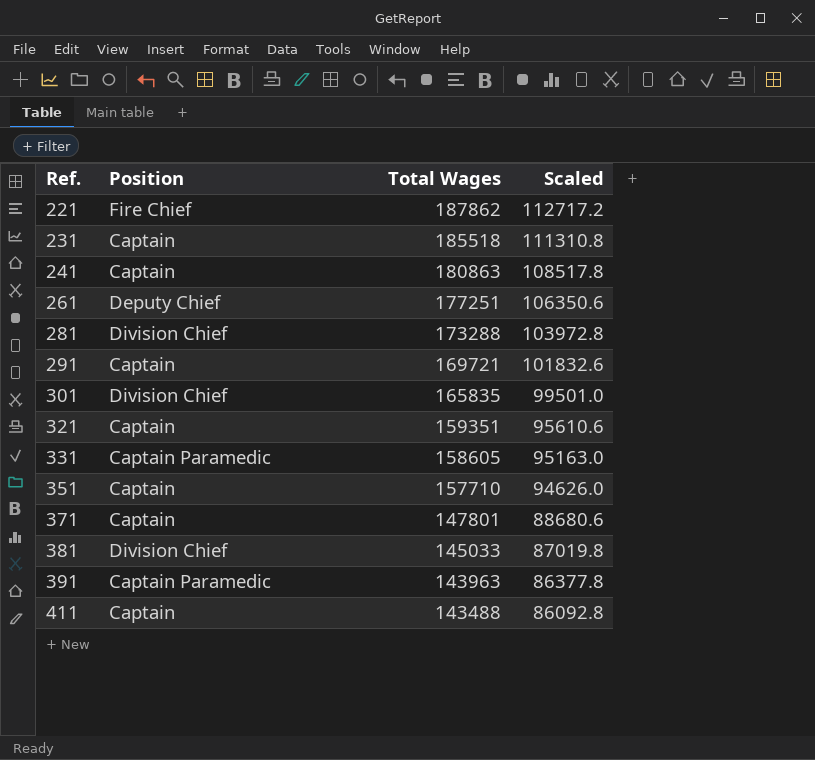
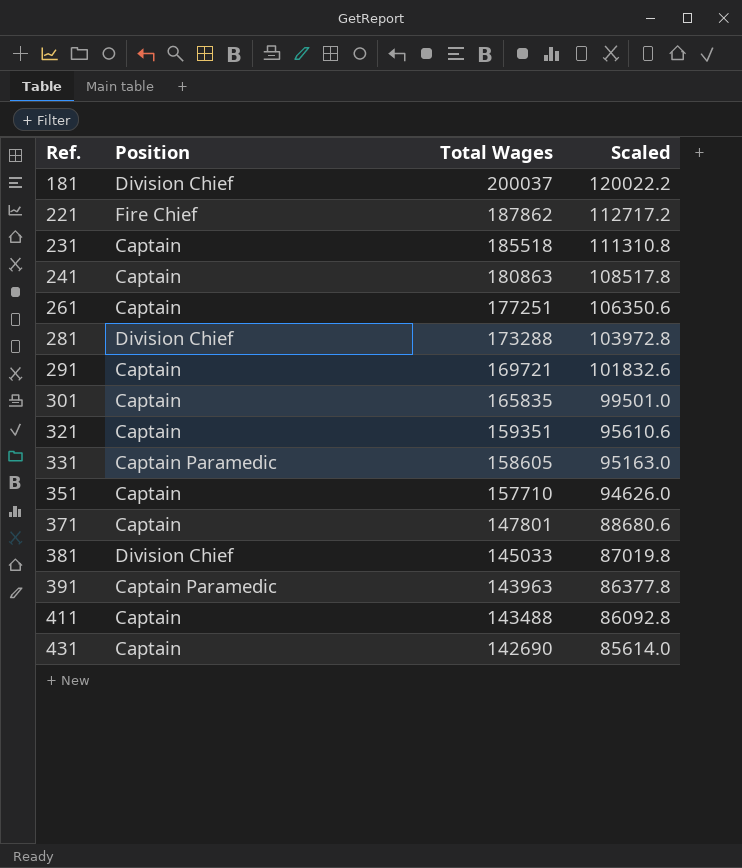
row 181: none -> Division Chief | 200037 | 120022.2
261 | Position: Deputy Chief -> Captain
301 | Position: Division Chief -> Captain
row 431: none -> Captain | 142690 | 85614.0

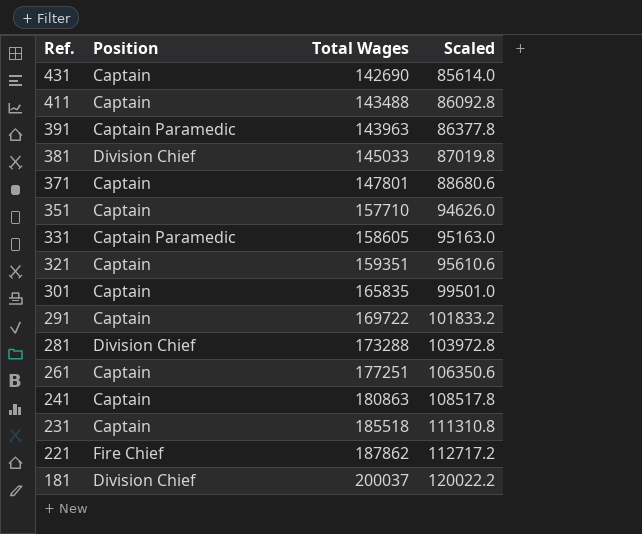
row order: Ref. ascending -> Ref. descending
291 | Total Wages: 169721 -> 169722
291 | Scaled: 101832.6 -> 101833.2

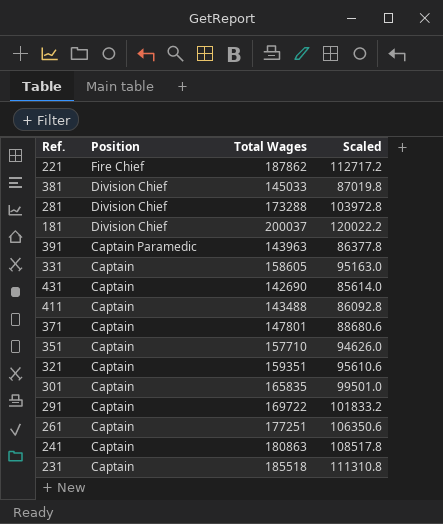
row order: Ref. descending -> Position descending
331 | Position: Captain Paramedic -> Captain

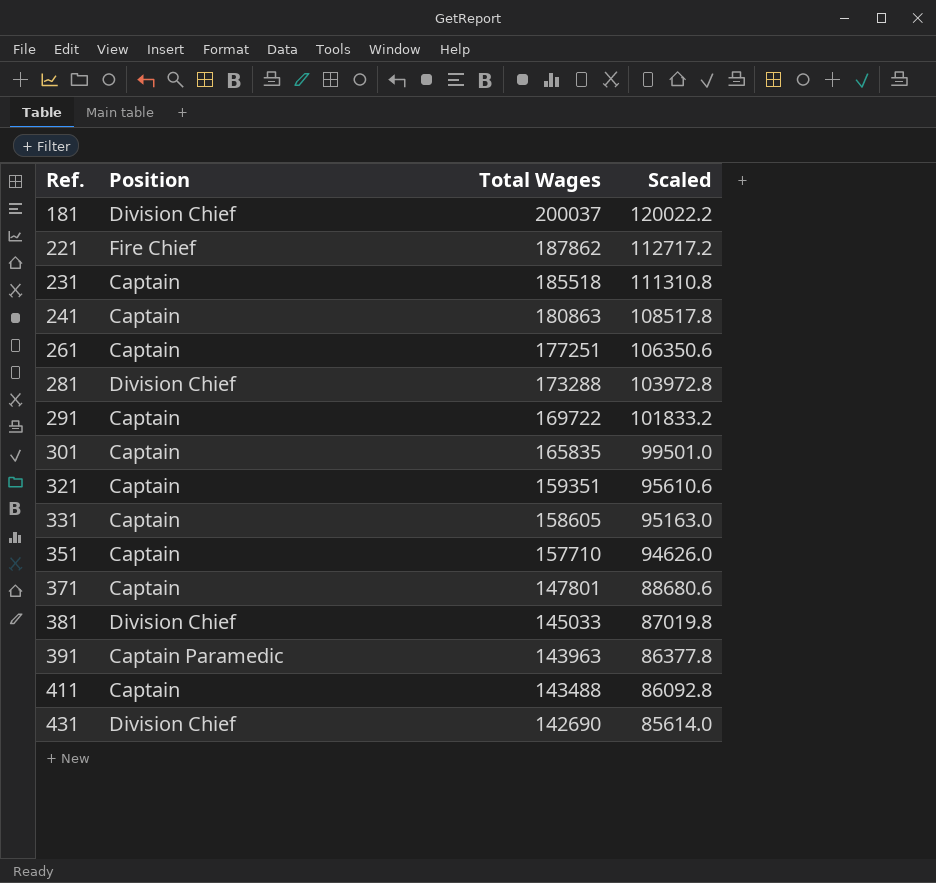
row order: Position descending -> Ref. ascending
431 | Position: Captain -> Division Chief

